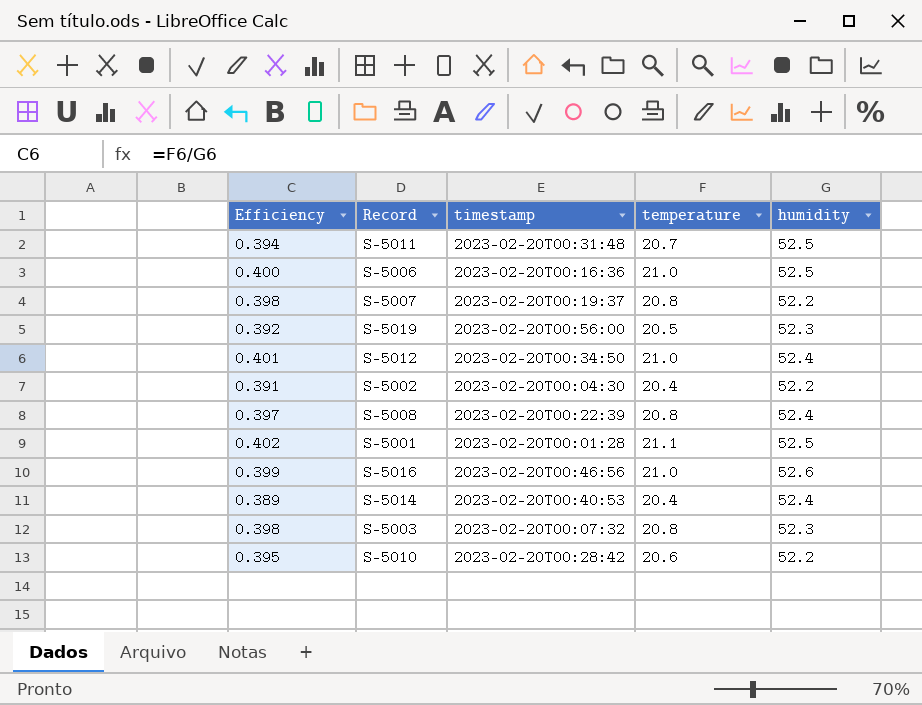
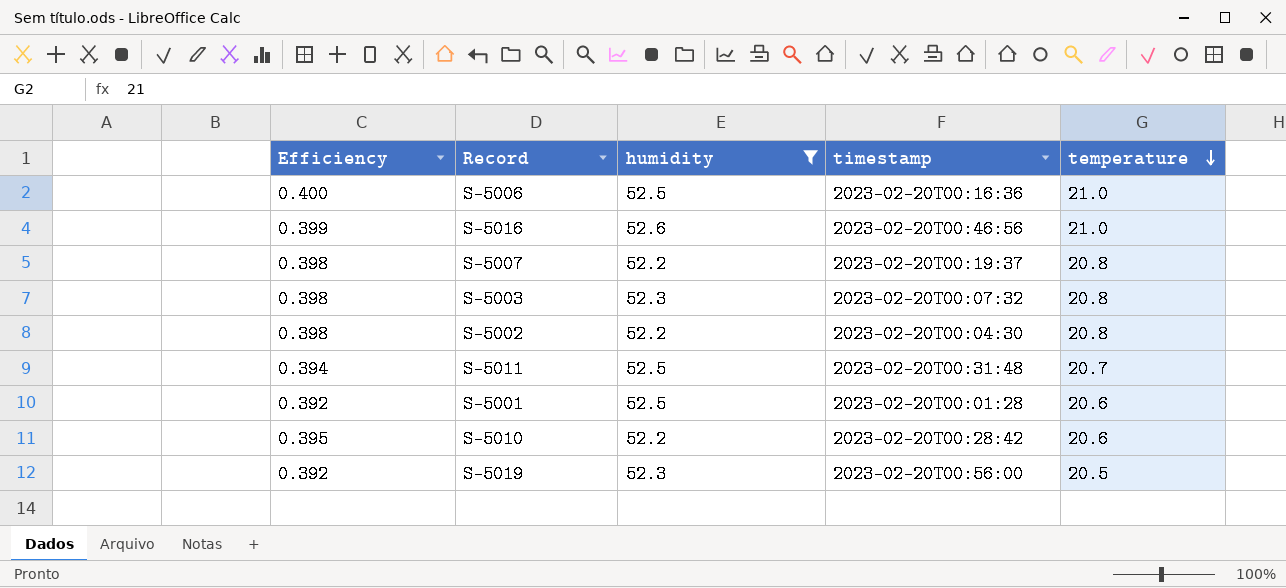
filter: none -> humidity != 52.4
row order: none -> temperature descending
column humidity | position: 5 -> 3
S-5002 | Efficiency: 0.391 -> 0.398
S-5002 | temperature: 20.4 -> 20.8
S-5001 | Efficiency: 0.402 -> 0.392
S-5001 | temperature: 21.1 -> 20.6

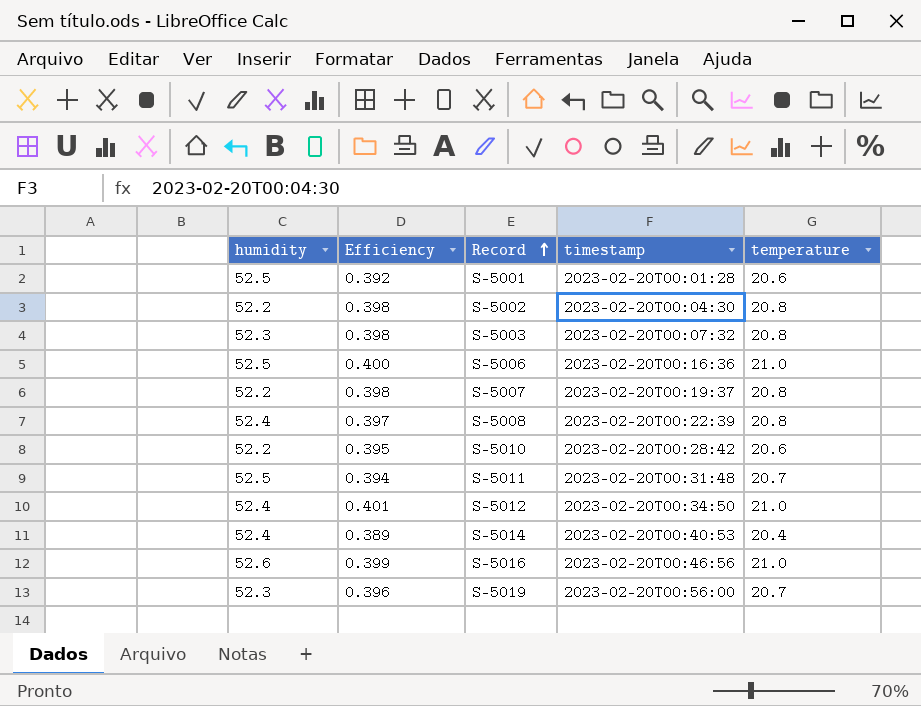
filter: humidity != 52.4 -> none
row order: temperature descending -> Record ascending
column humidity | position: 3 -> 1
S-5019 | Efficiency: 0.392 -> 0.396
S-5019 | temperature: 20.5 -> 20.7

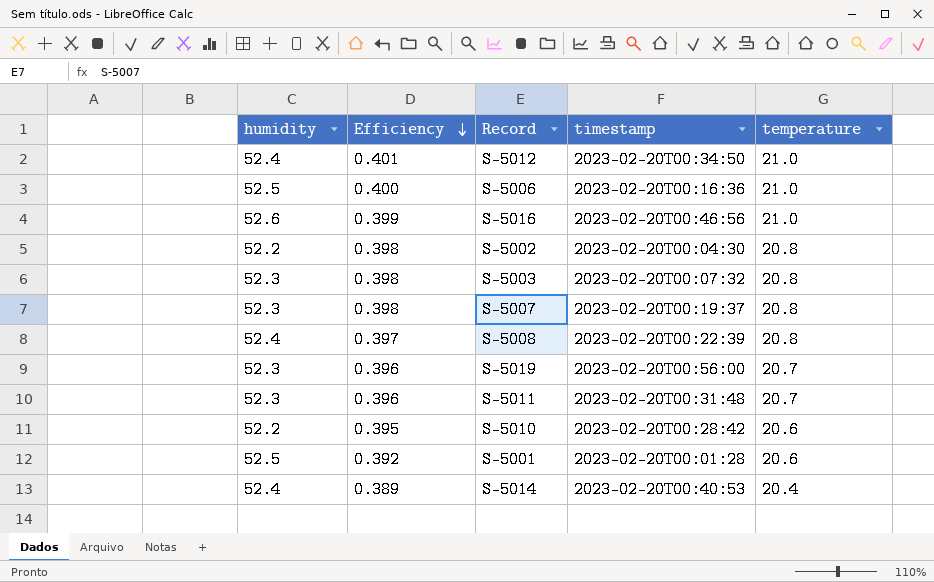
row order: Record ascending -> Efficiency descending
S-5007 | humidity: 52.2 -> 52.3
S-5011 | humidity: 52.5 -> 52.3
S-5011 | Efficiency: 0.394 -> 0.396

